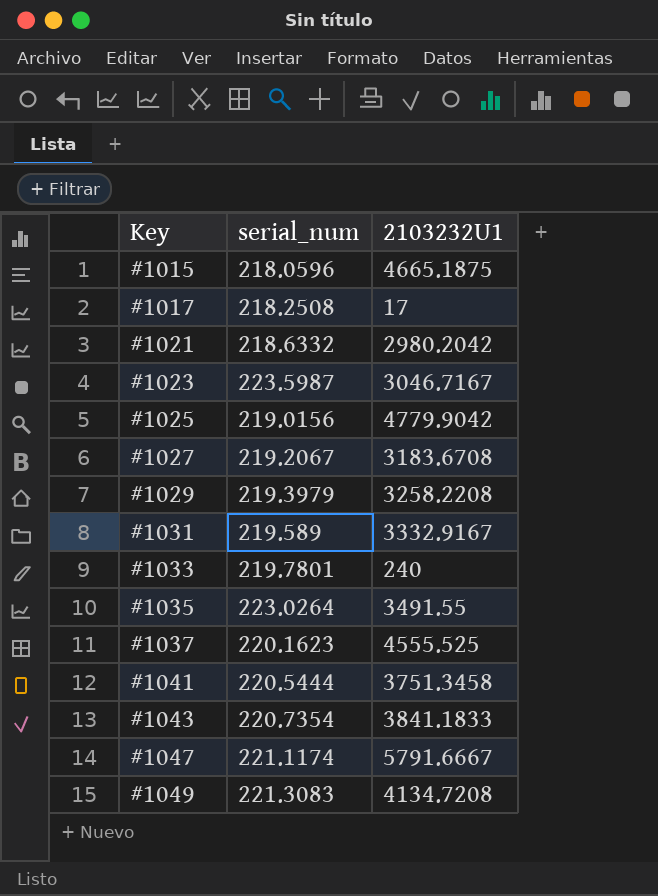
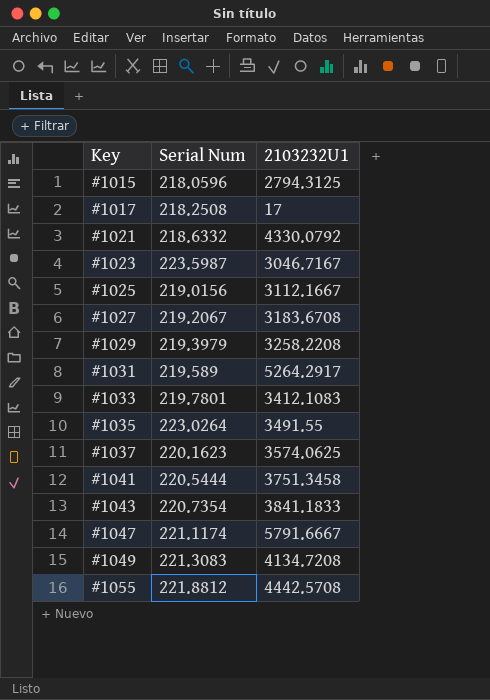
column name: serial_num -> Serial Num
#1015 | 2103232U1: 4665.1875 -> 2794.3125
#1021 | 2103232U1: 2980.2042 -> 4330.0792
#1025 | 2103232U1: 4779.9042 -> 3112.1667
#1031 | 2103232U1: 3332.9167 -> 5264.2917
#1033 | 2103232U1: 240 -> 3412.1083
#1037 | 2103232U1: 4555.525 -> 3574.0625
row #1055: none -> 221.8812 | 4442.5708

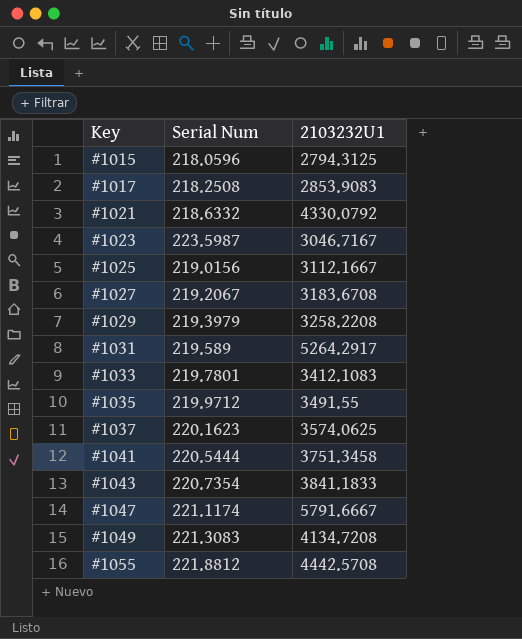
#1017 | 2103232U1: 17 -> 2853.9083
#1035 | Serial Num: 223.0264 -> 219.9712

